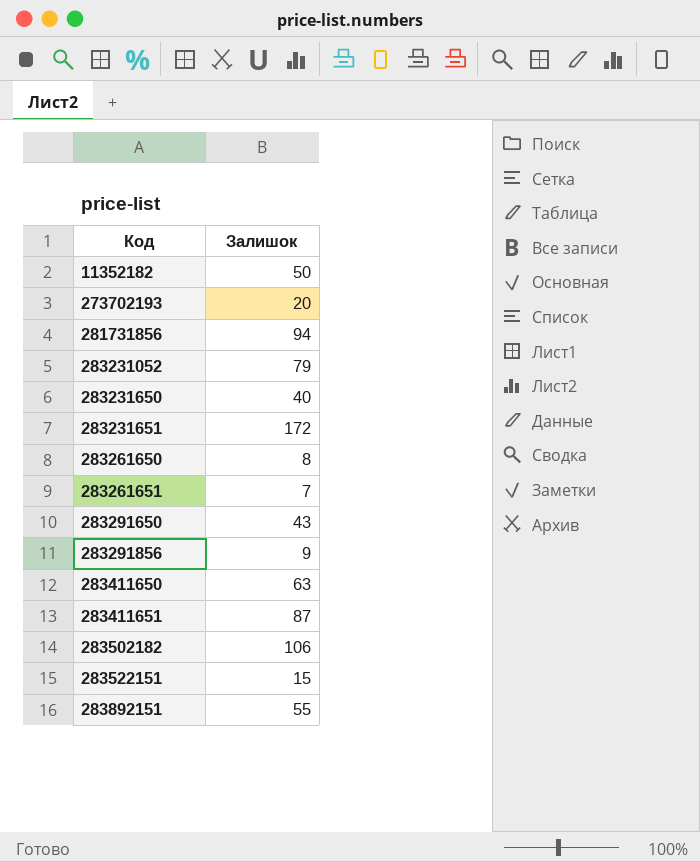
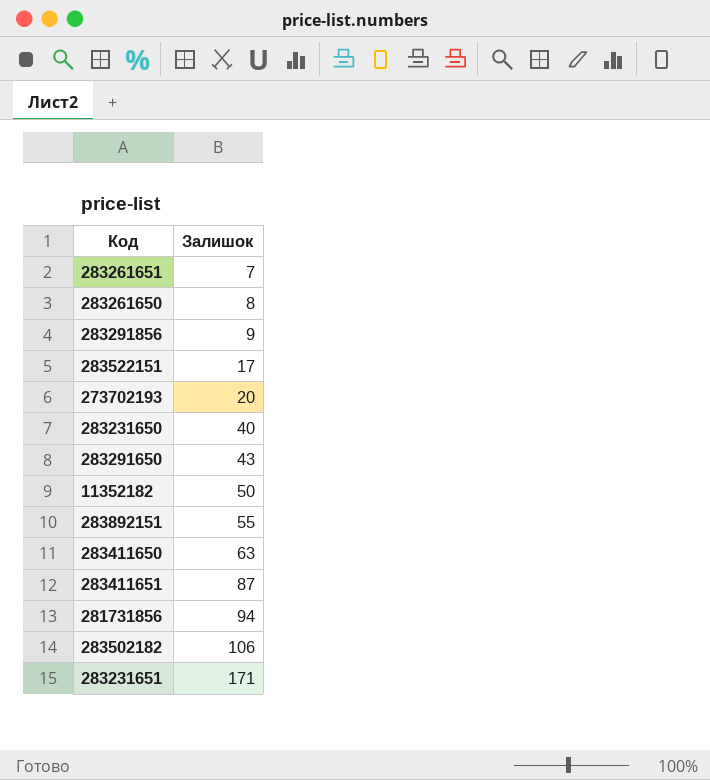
row order: Код ascending -> Залишок ascending
row 283231052: 79 -> none
283522151 | Залишок: 15 -> 17
283231651 | Залишок: 172 -> 171

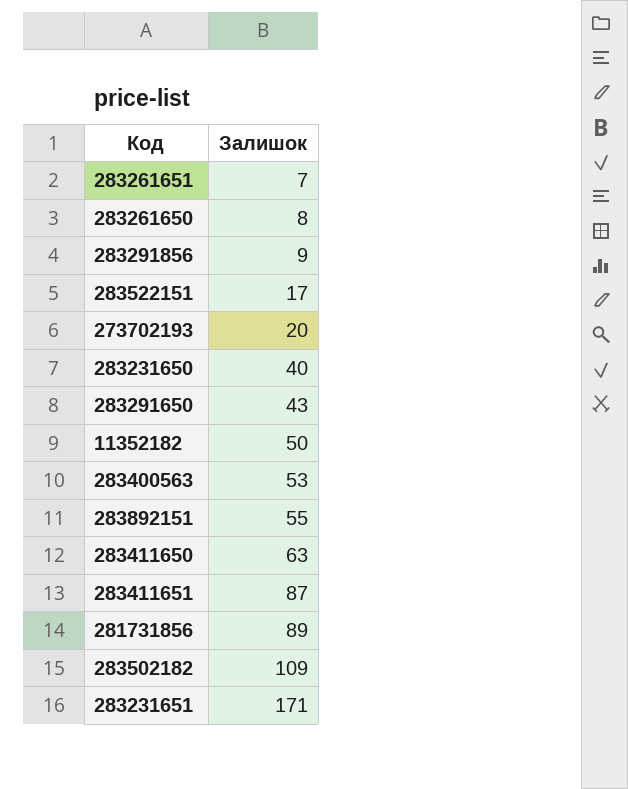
row 283400563: none -> 53
281731856 | Залишок: 94 -> 89
283502182 | Залишок: 106 -> 109

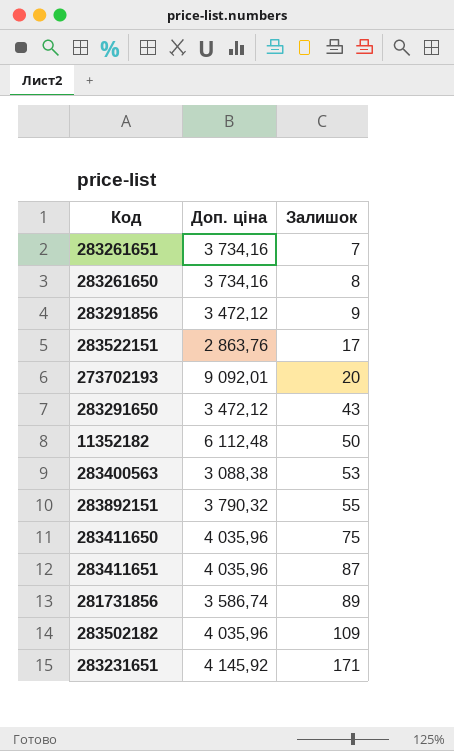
column Доп. ціна | position: none -> 2
row 283231650: 40 -> none
283411650 | Залишок: 63 -> 75

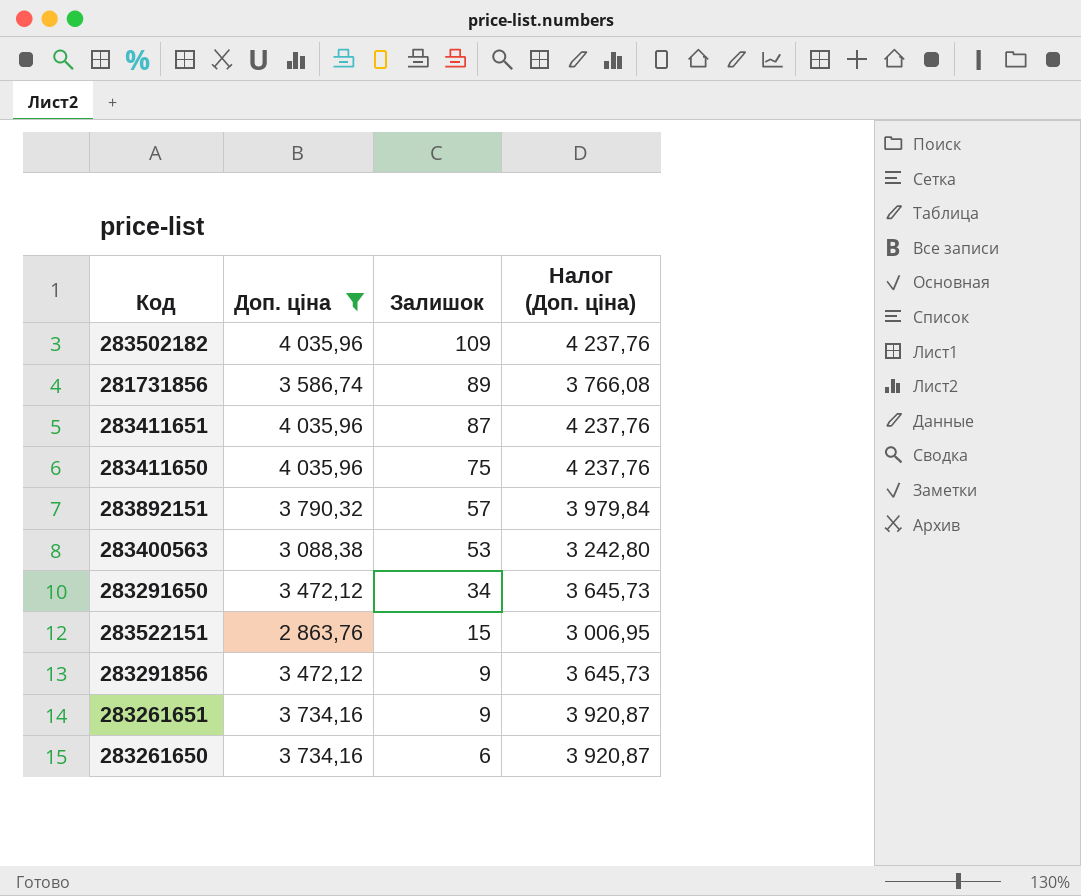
filter: none -> Доп. ціна <= 4 035,96
row order: Залишок ascending -> Залишок descending
column Налог (Доп. ціна) | formula: none -> [Доп. ціна] * 1,05
283892151 | Залишок: 55 -> 57
283291650 | Залишок: 43 -> 34
283522151 | Залишок: 17 -> 15
283261651 | Залишок: 7 -> 9
283261650 | Залишок: 8 -> 6

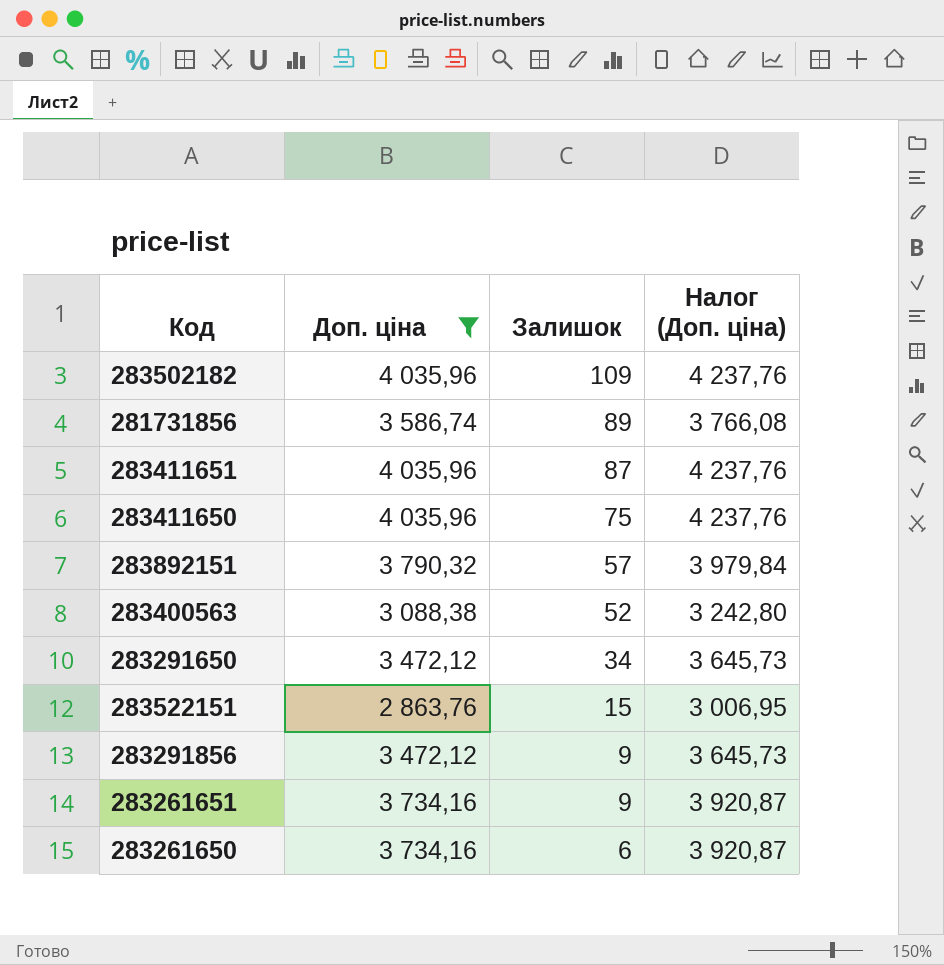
283400563 | Залишок: 53 -> 52

